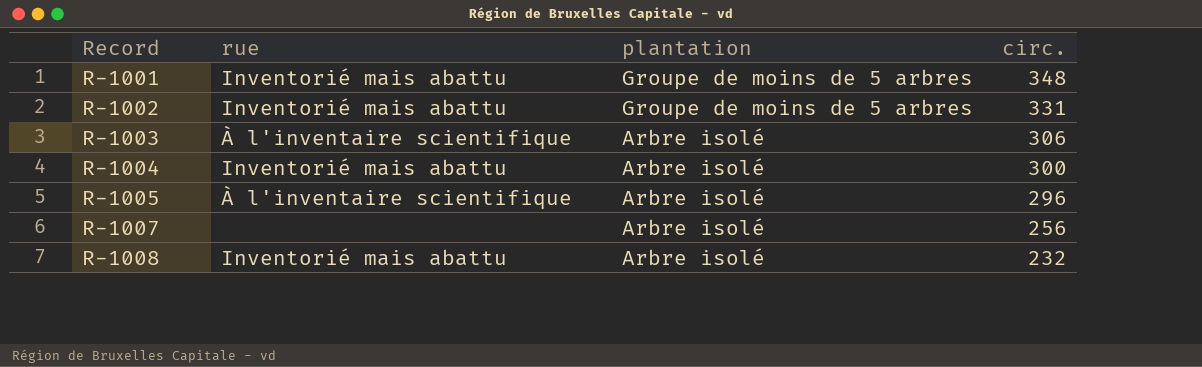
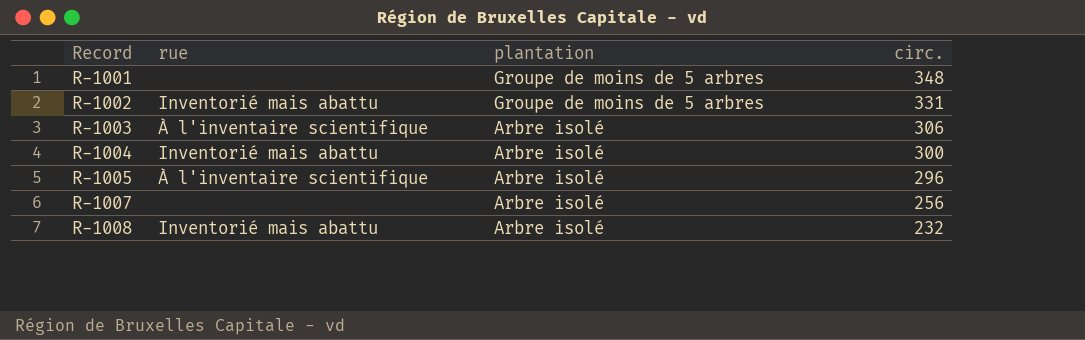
R-1001 | rue: Inventorié mais abattu -> none

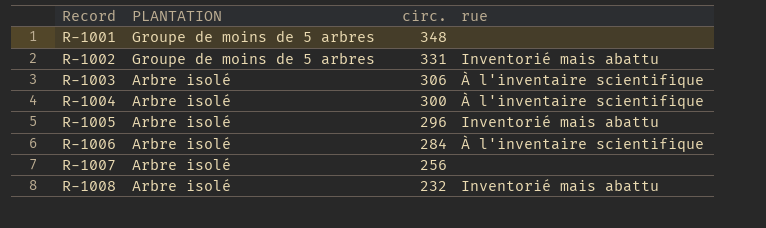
column name: plantation -> PLANTATION
column rue | position: 2 -> 4
R-1004 | rue: Inventorié mais abattu -> À l'inventaire scientifique
R-1005 | rue: À l'inventaire scientifique -> Inventorié mais abattu
row R-1006: none -> Arbre isolé | 284 | À l'inventaire scientifique

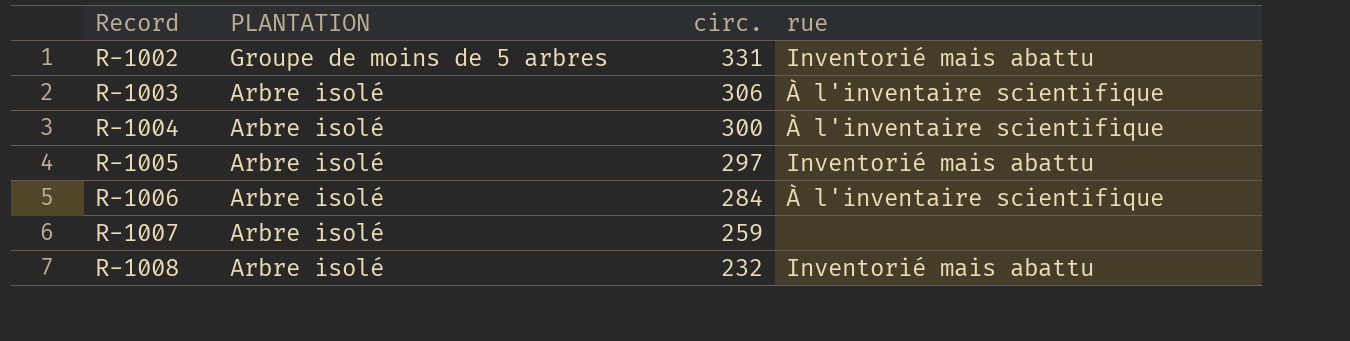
row R-1001: Groupe de moins de 5 arbres | 348 | none -> none
R-1005 | circ.: 296 -> 297
R-1007 | circ.: 256 -> 259

